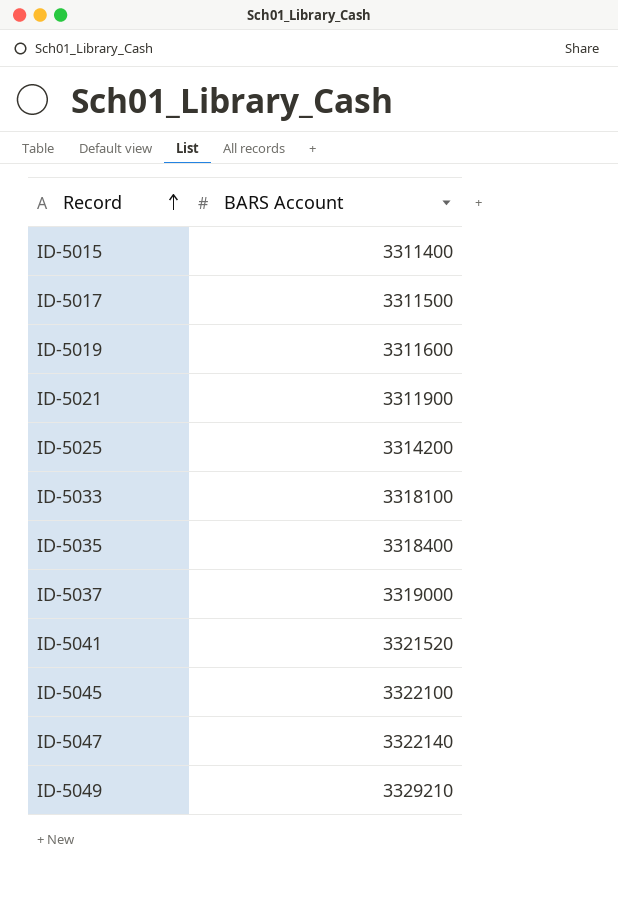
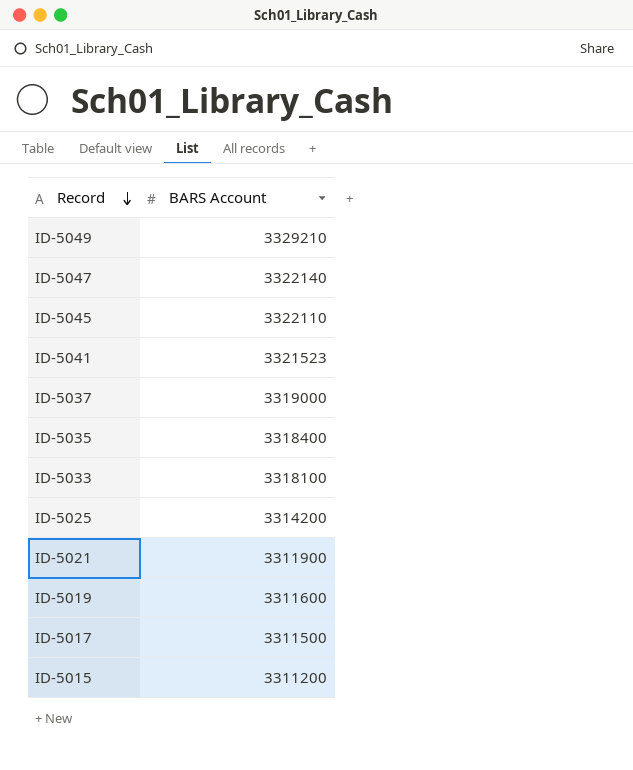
row order: Record ascending -> Record descending
ID-5045 | BARS Account: 3322100 -> 3322110
ID-5041 | BARS Account: 3321520 -> 3321523
ID-5015 | BARS Account: 3311400 -> 3311200

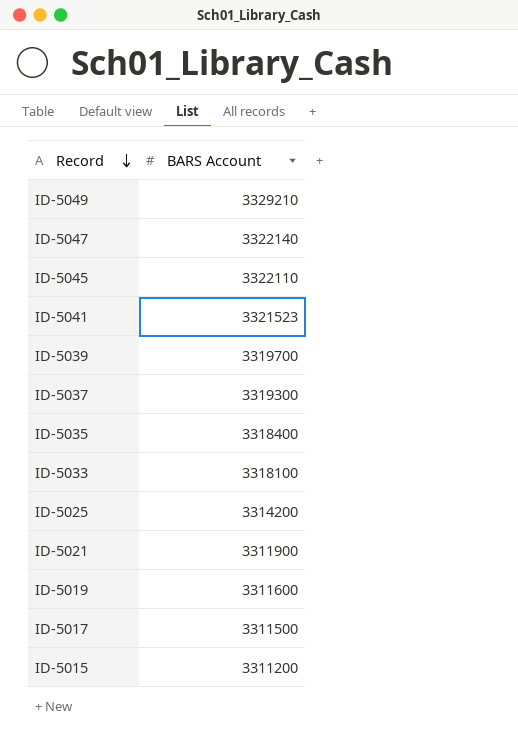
row ID-5039: none -> 3319700
ID-5037 | BARS Account: 3319000 -> 3319300

